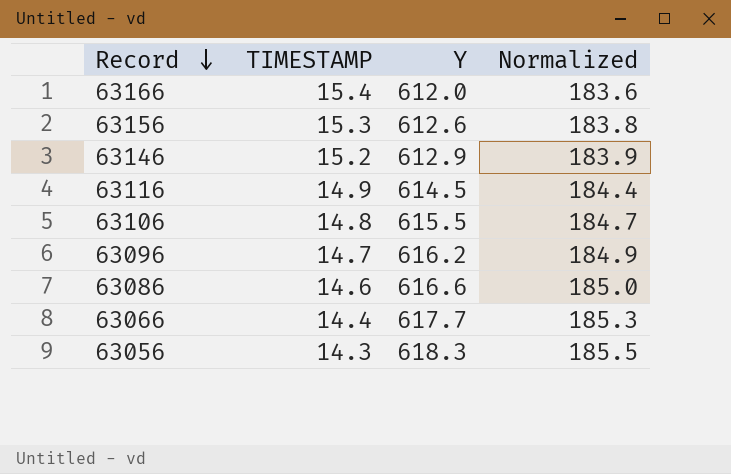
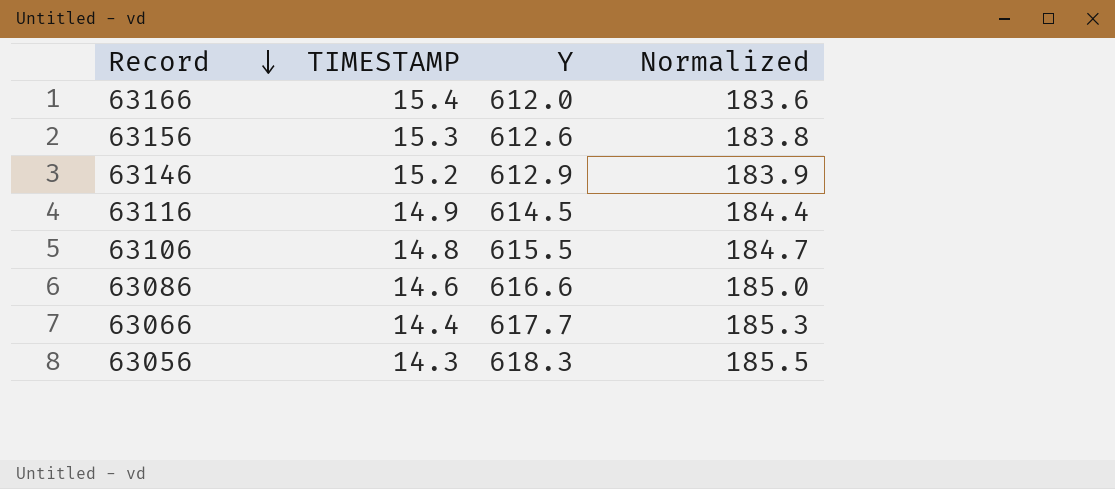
row 63096: 14.7 | 616.2 | 184.9 -> none

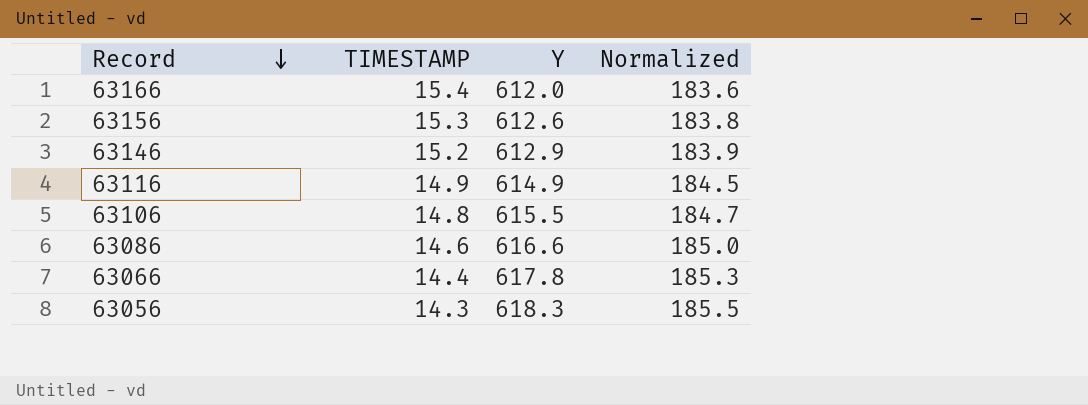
63116 | Y: 614.5 -> 614.9
63116 | Normalized: 184.4 -> 184.5
63066 | Y: 617.7 -> 617.8

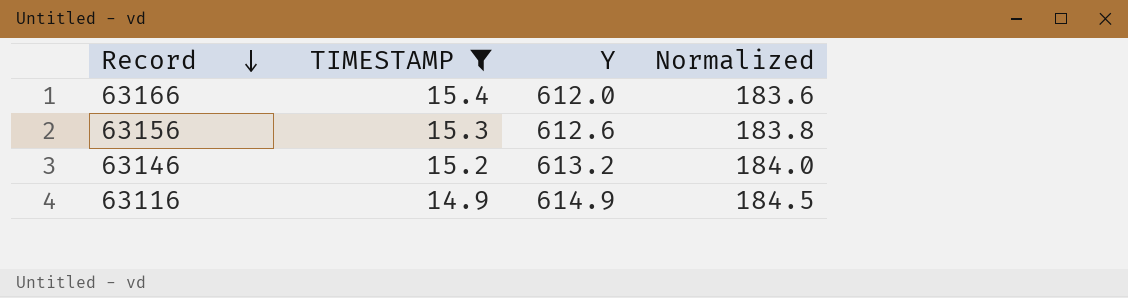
filter: none -> TIMESTAMP >= 14.9
63146 | Y: 612.9 -> 613.2
63146 | Normalized: 183.9 -> 184.0

